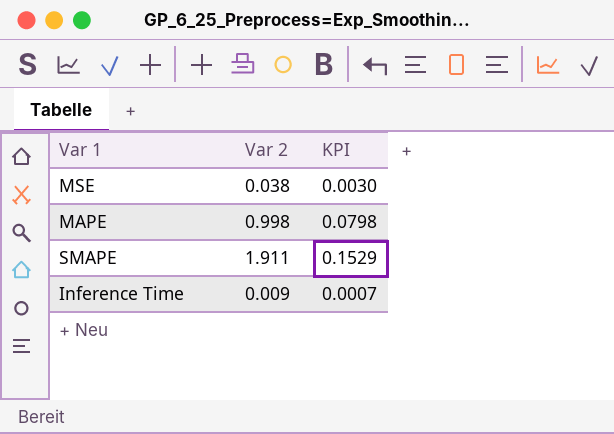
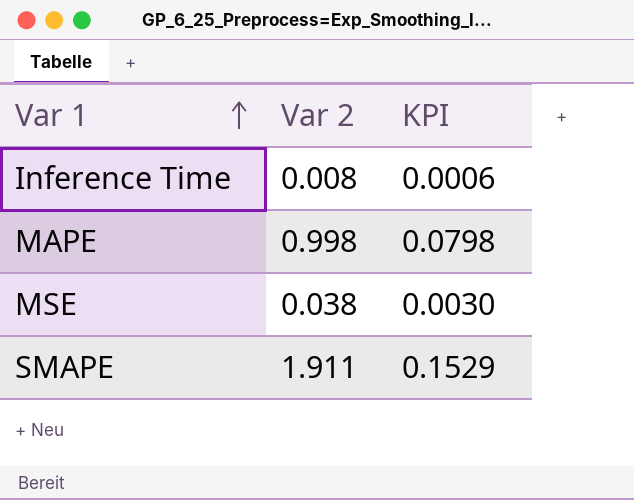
row order: none -> Var 1 ascending
Inference Time | Var 2: 0.009 -> 0.008
Inference Time | KPI: 0.0007 -> 0.0006

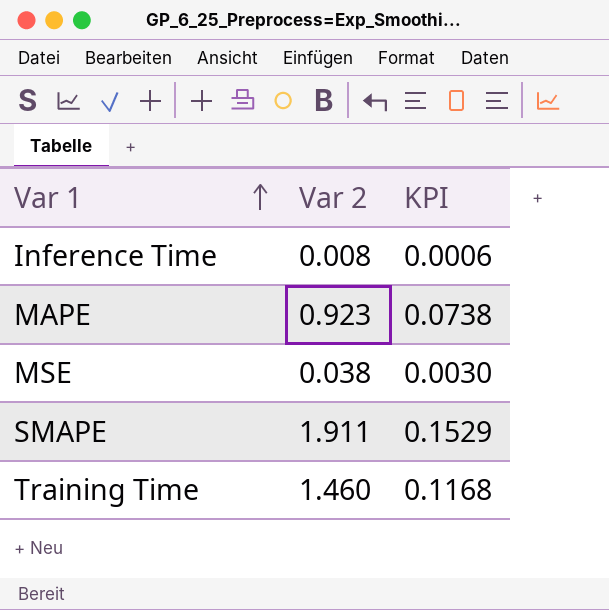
MAPE | Var 2: 0.998 -> 0.923
MAPE | KPI: 0.0798 -> 0.0738
row Training Time: none -> 1.460 | 0.1168

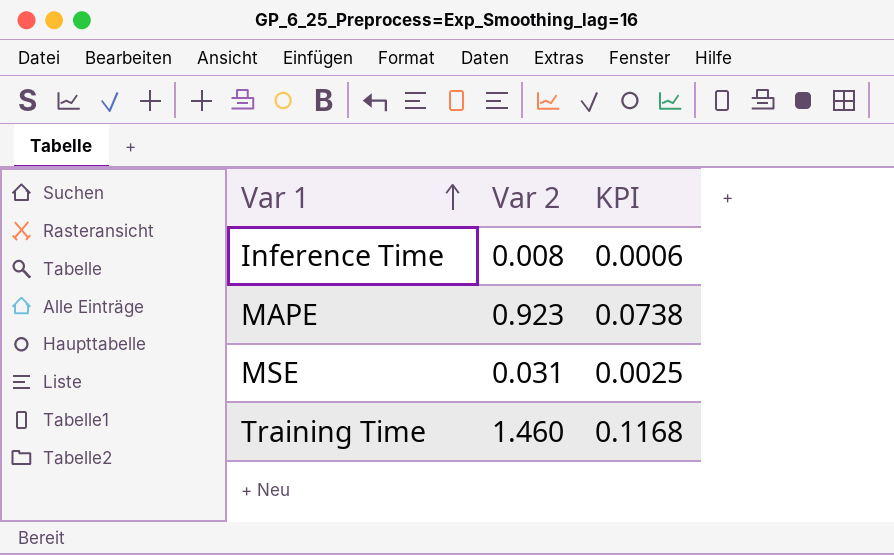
row SMAPE: 1.911 | 0.1529 -> none
MSE | Var 2: 0.038 -> 0.031
MSE | KPI: 0.0030 -> 0.0025

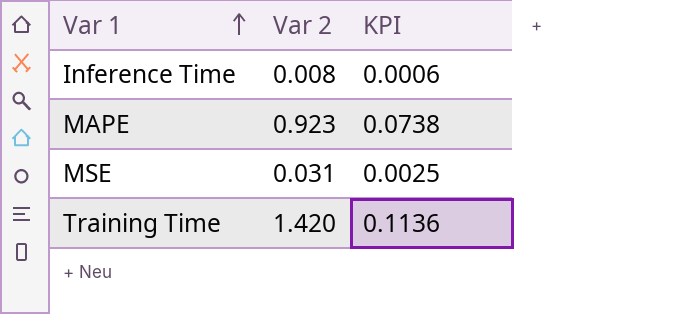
Training Time | Var 2: 1.460 -> 1.420
Training Time | KPI: 0.1168 -> 0.1136

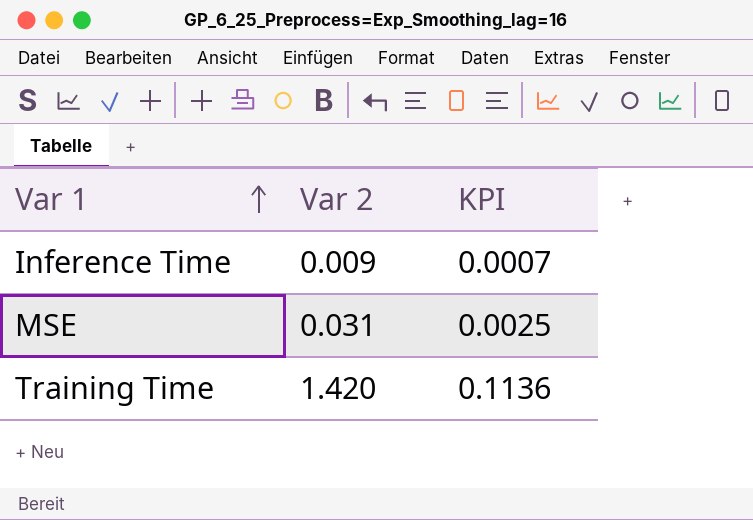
row MAPE: 0.923 | 0.0738 -> none
Inference Time | Var 2: 0.008 -> 0.009
Inference Time | KPI: 0.0006 -> 0.0007

